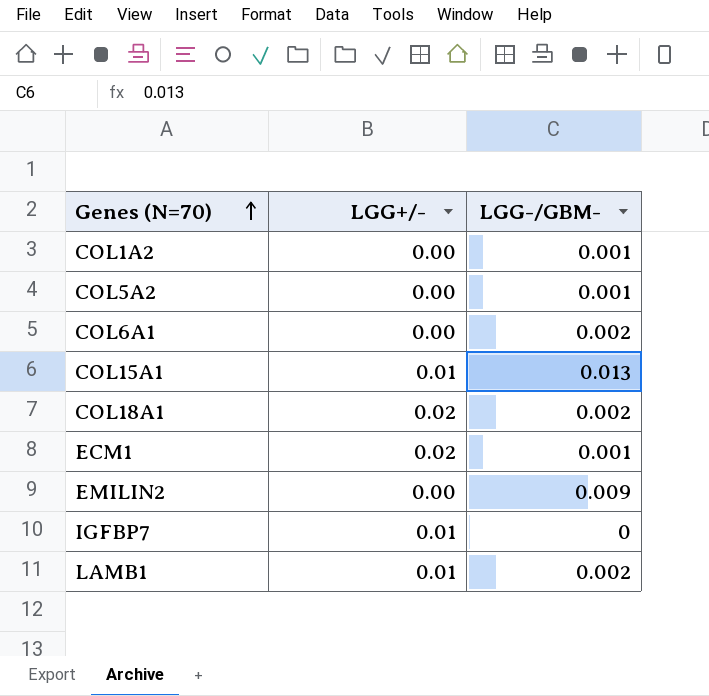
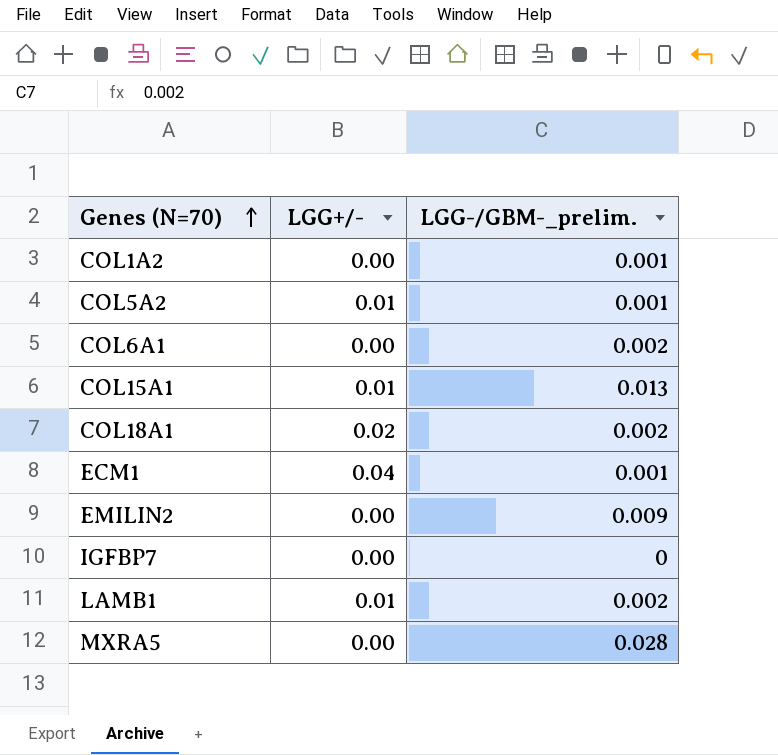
column name: LGG-/GBM- -> LGG-/GBM-_prelim.
COL5A2 | LGG+/-: 0.00 -> 0.01
ECM1 | LGG+/-: 0.02 -> 0.04
IGFBP7 | LGG+/-: 0.01 -> 0.00
row MXRA5: none -> 0.00 | 0.028

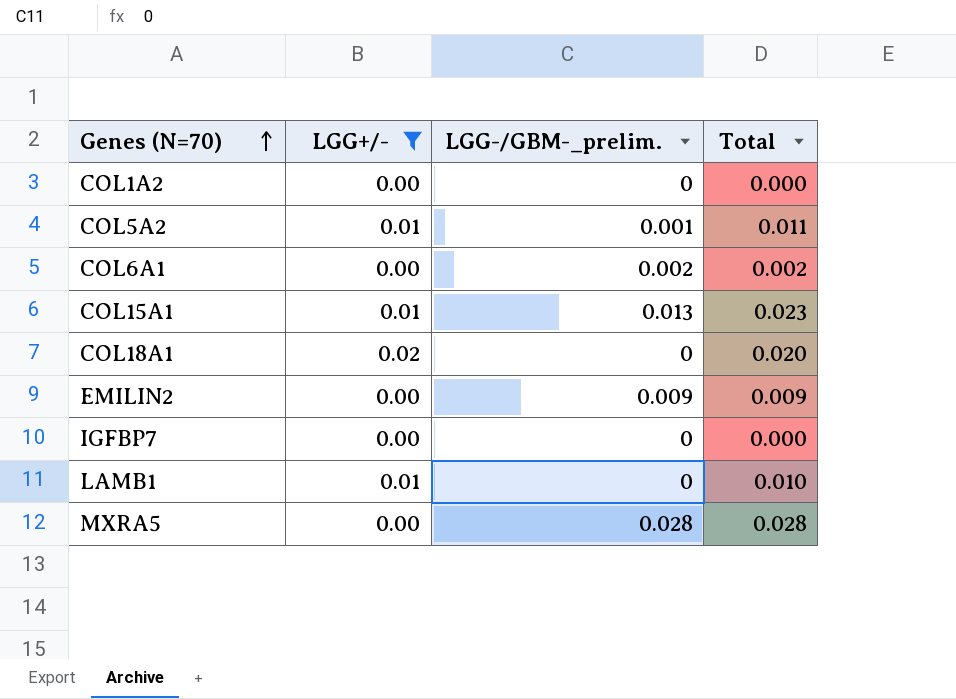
filter: none -> LGG+/- != 0.04
column Total | formula: none -> [LGG+/-] + [LGG-/GBM-_prelim.]
COL1A2 | LGG-/GBM-_prelim.: 0.001 -> 0
COL18A1 | LGG-/GBM-_prelim.: 0.002 -> 0
LAMB1 | LGG-/GBM-_prelim.: 0.002 -> 0

